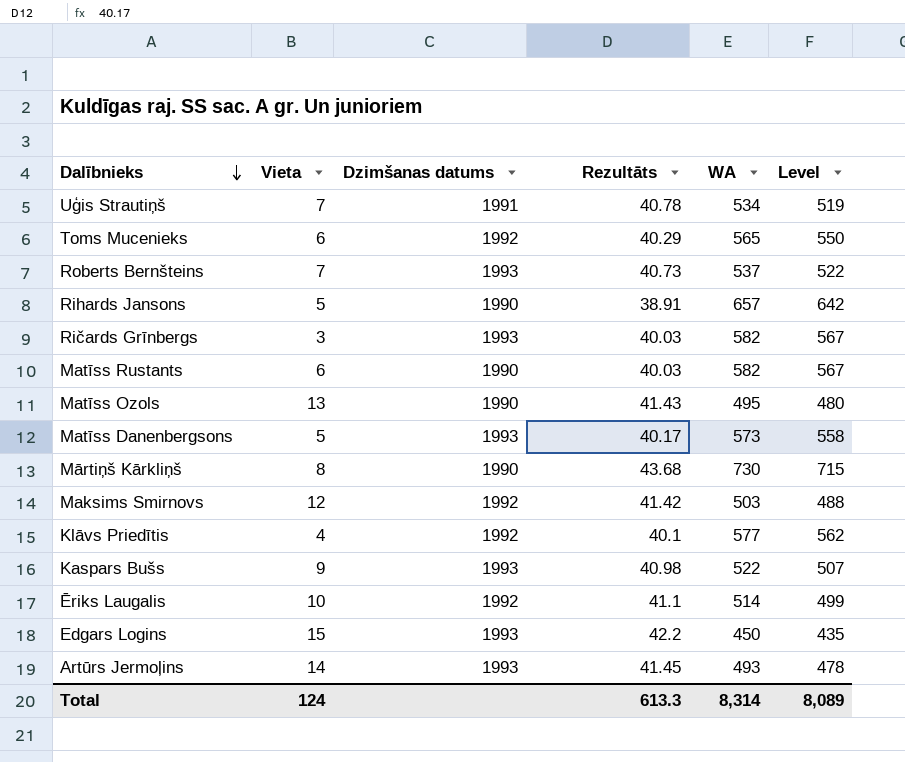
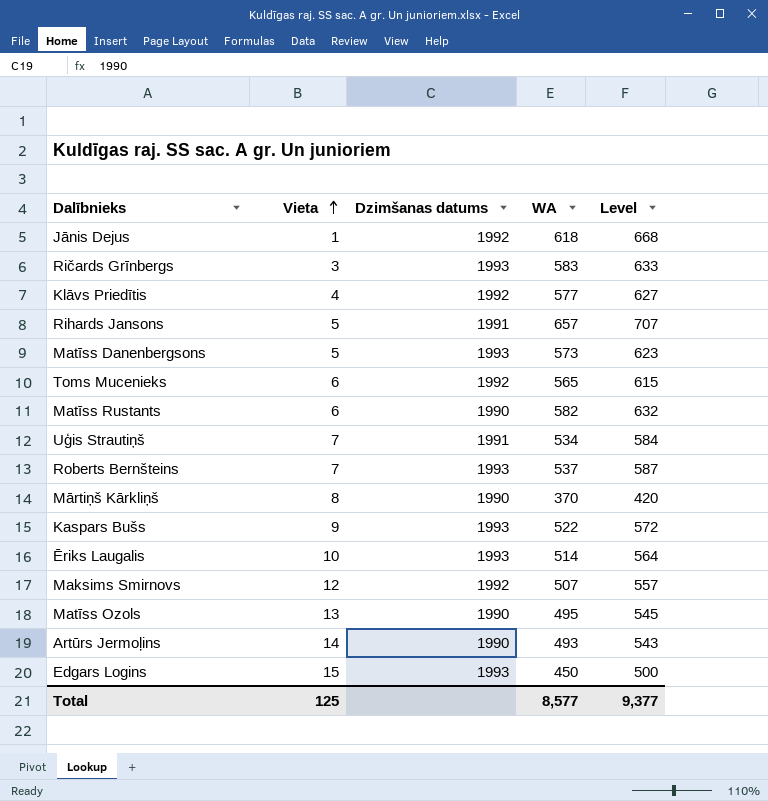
row order: Dalībnieks descending -> Vieta ascending
column Rezultāts | position: 4 -> none
column Level | formula: [WA] - 15 -> [WA] + 50
row Jānis Dejus: none -> 1 | 1992 | 618 | 668
Ričards Grīnbergs | WA: 582 -> 583
Rihards Jansons | Dzimšanas datums: 1990 -> 1991
Mārtiņš Kārkliņš | WA: 730 -> 370
Ēriks Laugalis | Dzimšanas datums: 1992 -> 1993
Maksims Smirnovs | WA: 503 -> 507
Artūrs Jermoļins | Dzimšanas datums: 1993 -> 1990
Total | Vieta: 124 -> 125
Total | WA: 8,314 -> 8,577
Total | Level: 8,089 -> 9,377

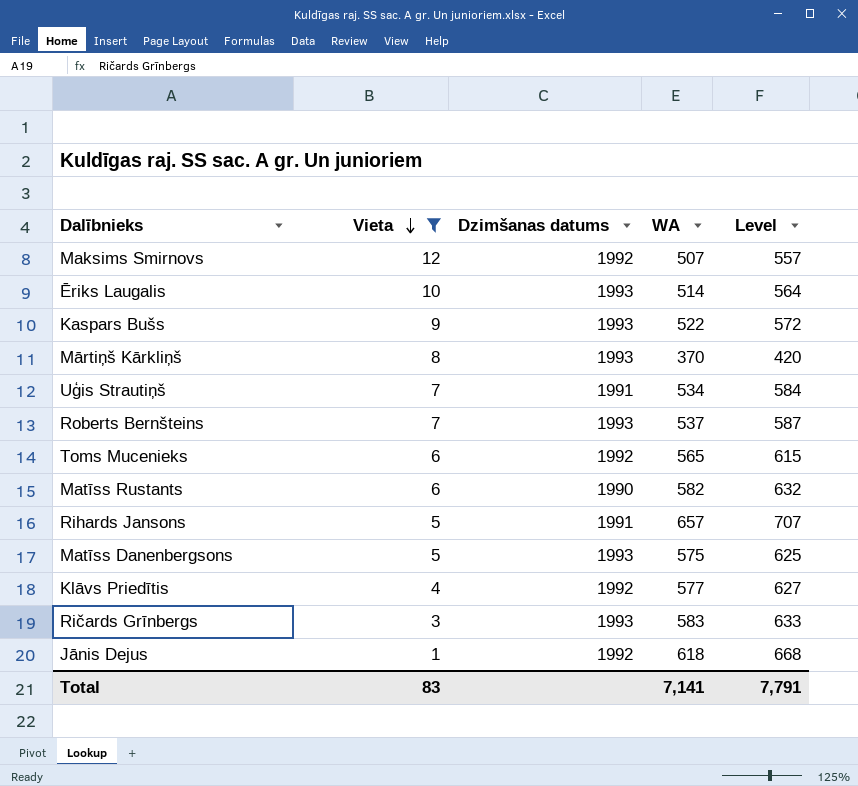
filter: none -> Vieta <= 12
row order: Vieta ascending -> Vieta descending
Mārtiņš Kārkliņš | Dzimšanas datums: 1990 -> 1993
Matīss Danenbergsons | WA: 573 -> 575
Matīss Danenbergsons | Level: 623 -> 625
Total | Vieta: 125 -> 83
Total | WA: 8,577 -> 7,141
Total | Level: 9,377 -> 7,791

